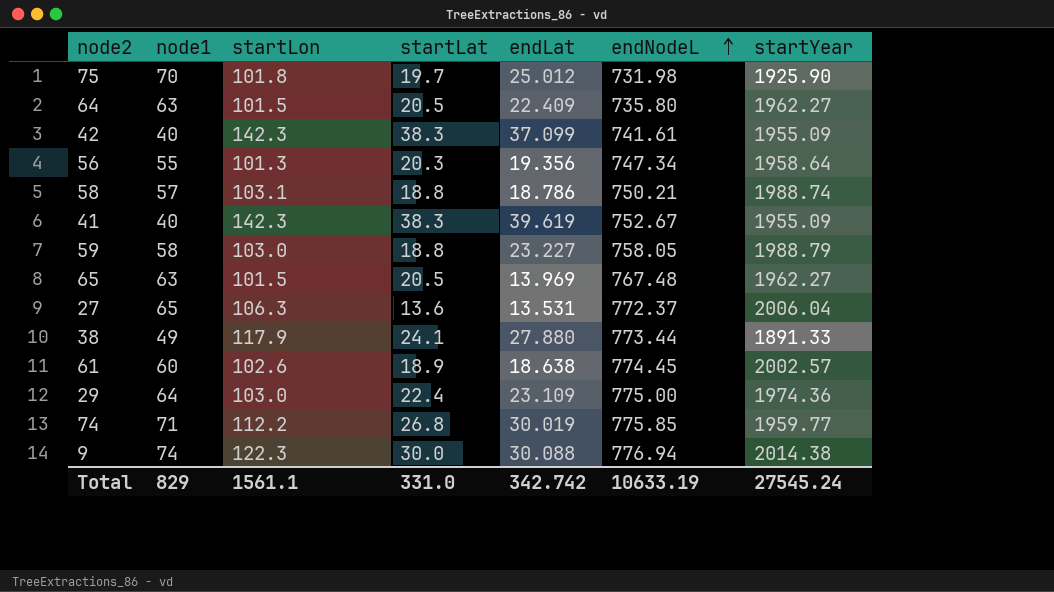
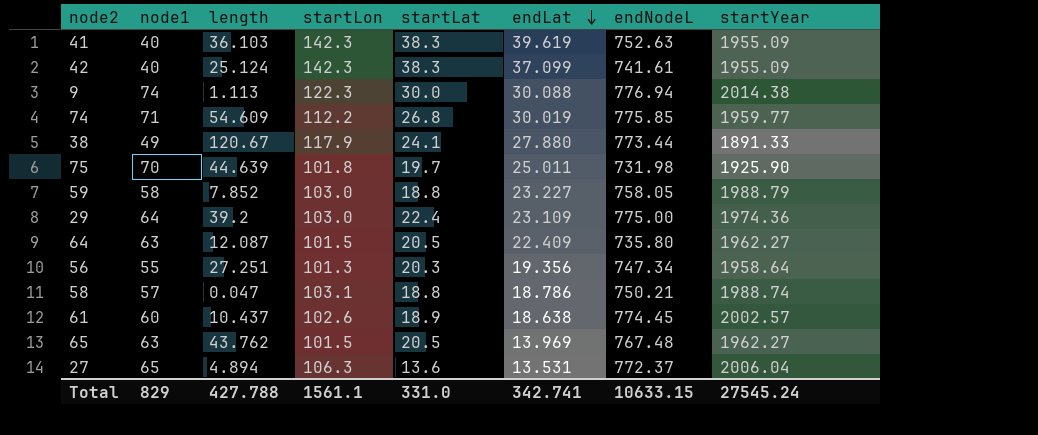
row order: endNodeL ascending -> endLat descending
column length | position: none -> 3
41 | endNodeL: 752.67 -> 752.63
75 | endLat: 25.012 -> 25.011
Total | endLat: 342.742 -> 342.741
Total | endNodeL: 10633.19 -> 10633.15

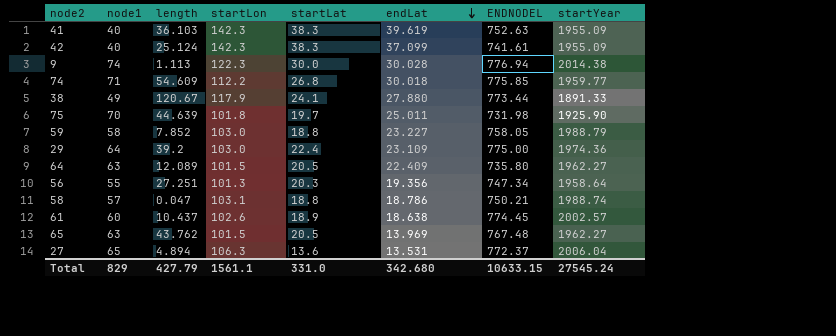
column name: endNodeL -> ENDNODEL
9 | endLat: 30.088 -> 30.028
74 | endLat: 30.019 -> 30.018
64 | length: 12.087 -> 12.089
Total | length: 427.788 -> 427.79
Total | endLat: 342.741 -> 342.680

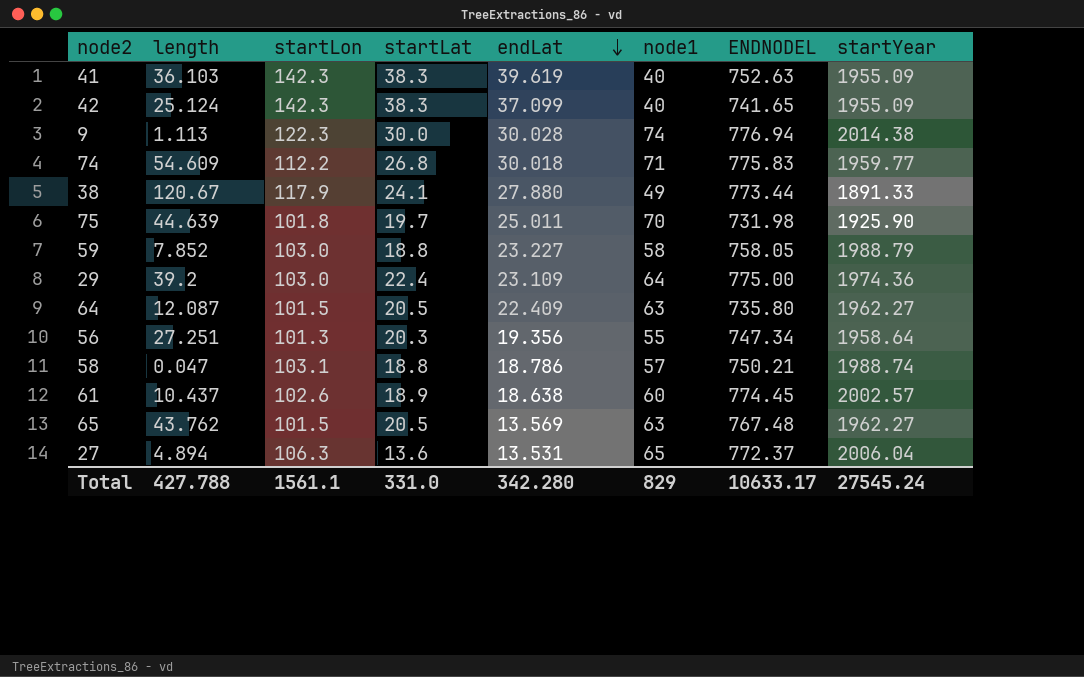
column node1 | position: 2 -> 6
42 | ENDNODEL: 741.61 -> 741.65
74 | ENDNODEL: 775.85 -> 775.83
64 | length: 12.089 -> 12.087
65 | endLat: 13.969 -> 13.569
Total | length: 427.79 -> 427.788
Total | endLat: 342.680 -> 342.280
Total | ENDNODEL: 10633.15 -> 10633.17

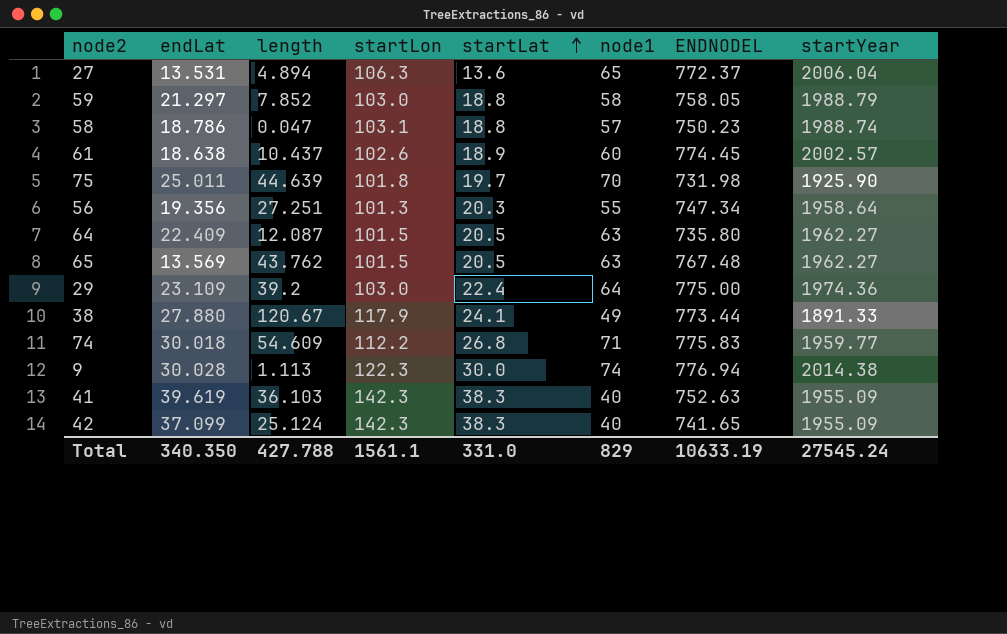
row order: endLat descending -> startLat ascending
column endLat | position: 5 -> 2
59 | endLat: 23.227 -> 21.297
58 | ENDNODEL: 750.21 -> 750.23
Total | endLat: 342.280 -> 340.350
Total | ENDNODEL: 10633.17 -> 10633.19

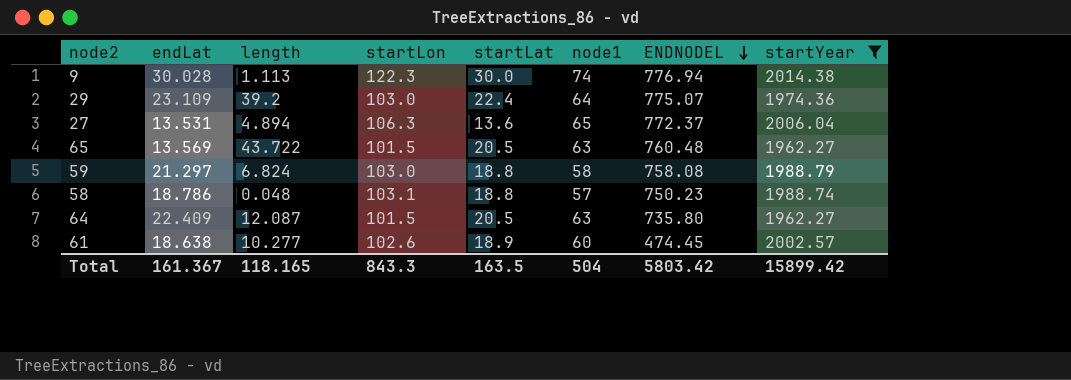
filter: none -> startYear >= 1962.27
row order: startLat ascending -> ENDNODEL descending
29 | ENDNODEL: 775.00 -> 775.07
65 | length: 43.762 -> 43.722
65 | ENDNODEL: 767.48 -> 760.48
59 | length: 7.852 -> 6.824
59 | ENDNODEL: 758.05 -> 758.08
58 | length: 0.047 -> 0.048
61 | length: 10.437 -> 10.277
61 | ENDNODEL: 774.45 -> 474.45
Total | endLat: 340.350 -> 161.367
Total | length: 427.788 -> 118.165
Total | startLon: 1561.1 -> 843.3
Total | startLat: 331.0 -> 163.5
Total | node1: 829 -> 504
Total | ENDNODEL: 10633.19 -> 5803.42
Total | startYear: 27545.24 -> 15899.42

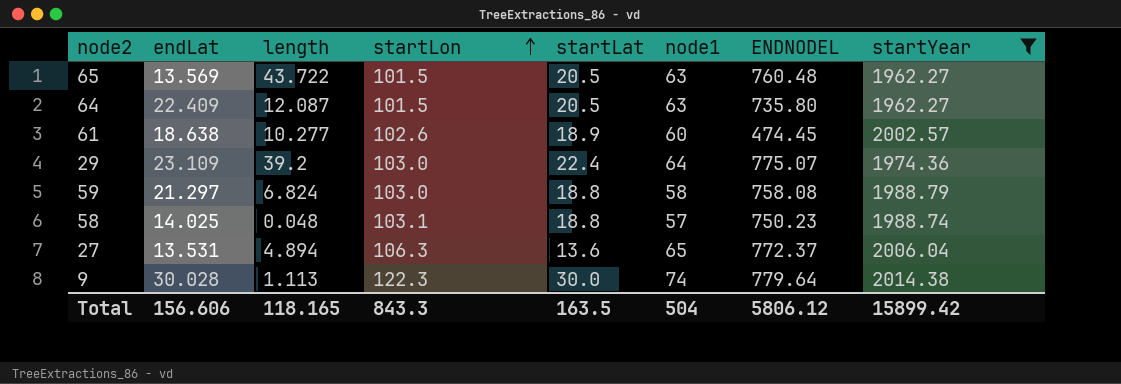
row order: ENDNODEL descending -> startLon ascending
58 | endLat: 18.786 -> 14.025
9 | ENDNODEL: 776.94 -> 779.64
Total | endLat: 161.367 -> 156.606
Total | ENDNODEL: 5803.42 -> 5806.12

